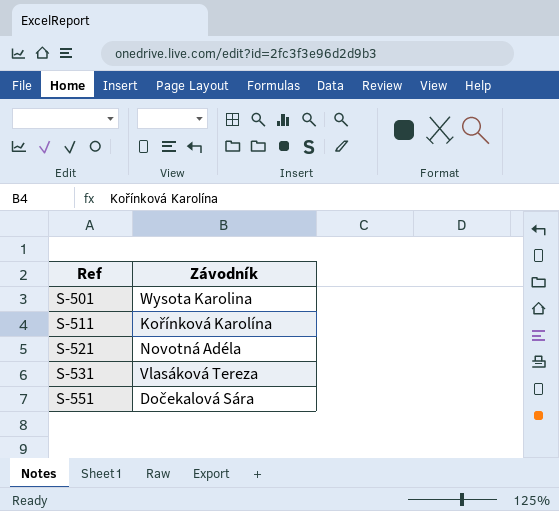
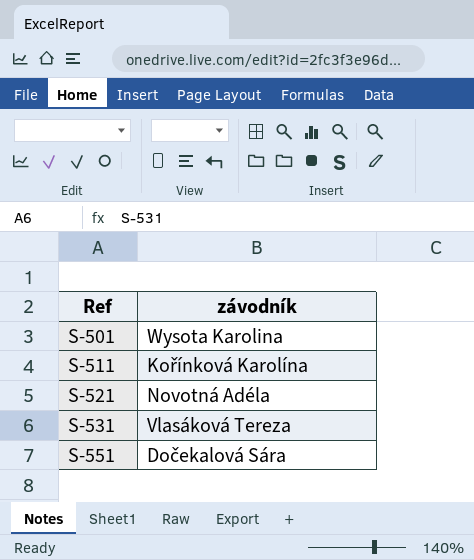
column name: Závodník -> závodník

